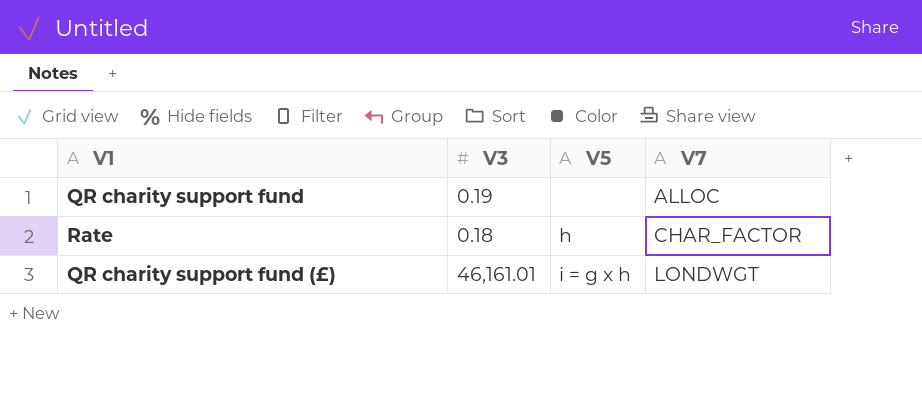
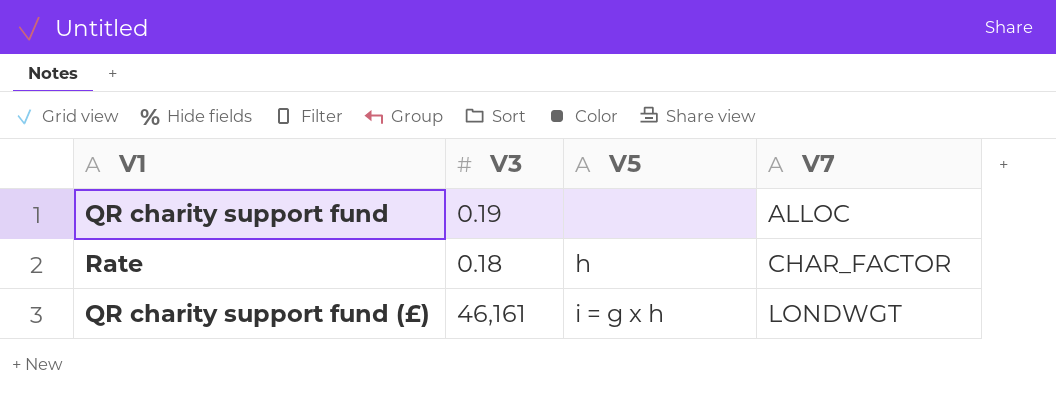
QR charity support fund (£) | V3: 46,161.01 -> 46,161

